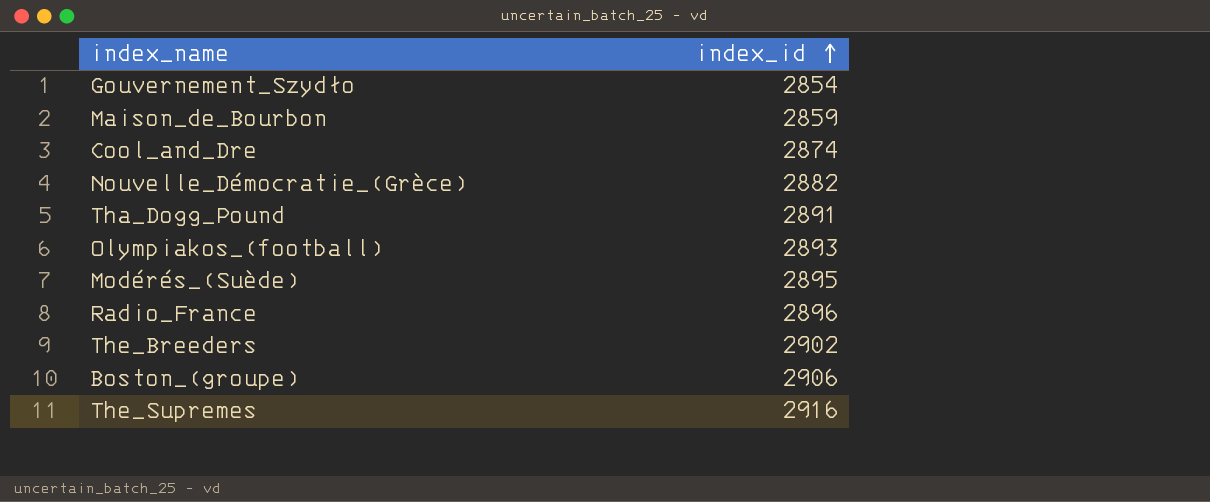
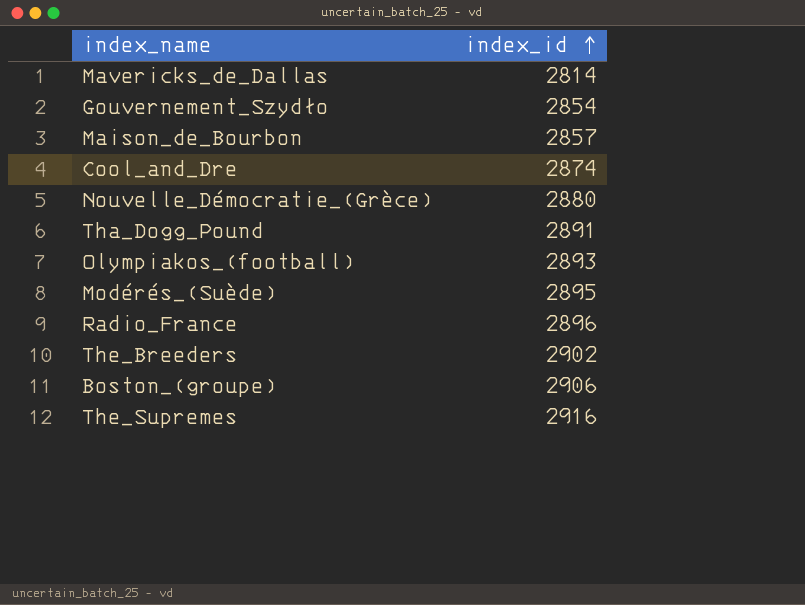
row Mavericks_de_Dallas: none -> 2814
Maison_de_Bourbon | index_id: 2859 -> 2857
Nouvelle_Démocratie_(Grèce) | index_id: 2882 -> 2880

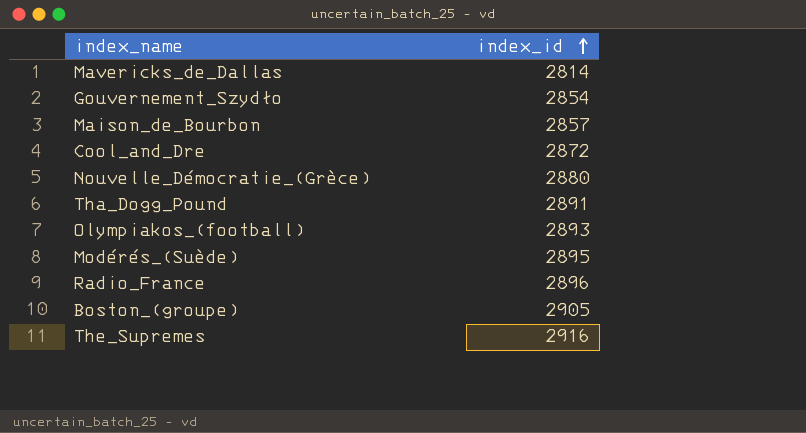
row The_Breeders: 2902 -> none
Cool_and_Dre | index_id: 2874 -> 2872
Boston_(groupe) | index_id: 2906 -> 2905

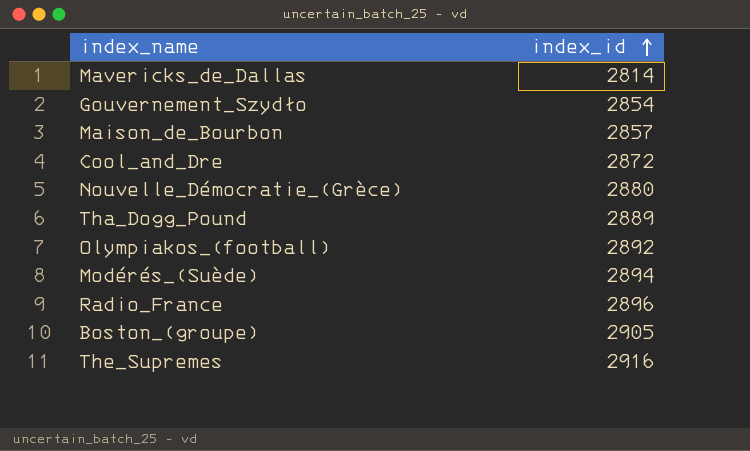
Tha_Dogg_Pound | index_id: 2891 -> 2889
Olympiakos_(football) | index_id: 2893 -> 2892
Modérés_(Suède) | index_id: 2895 -> 2894

